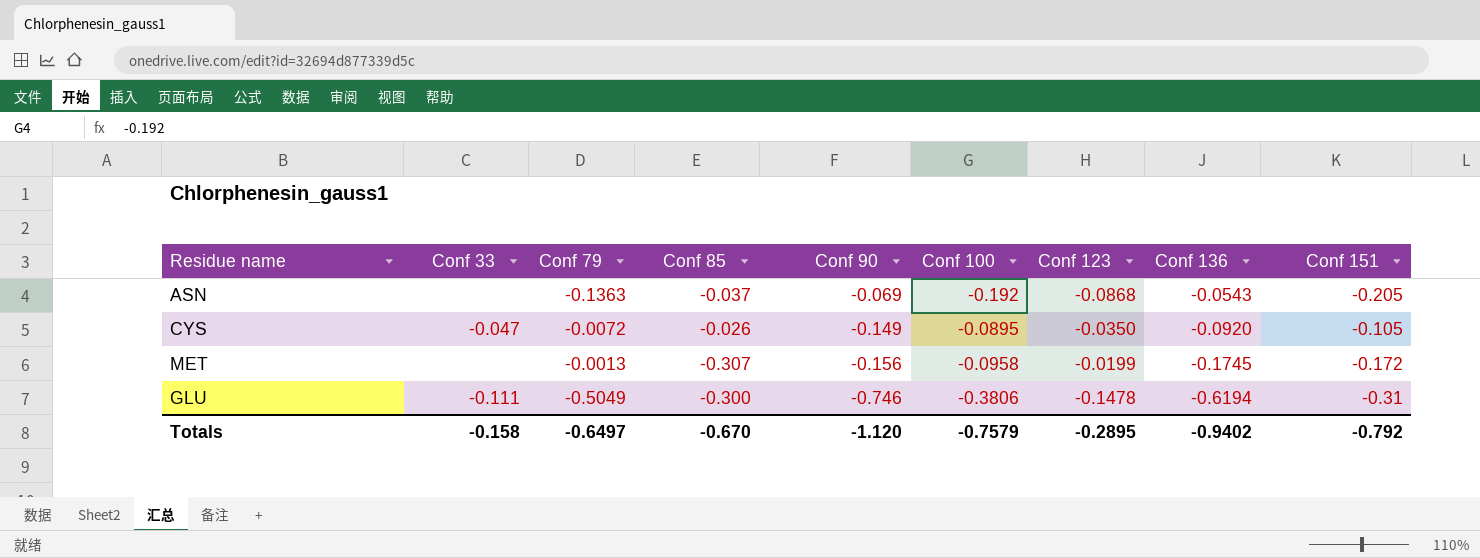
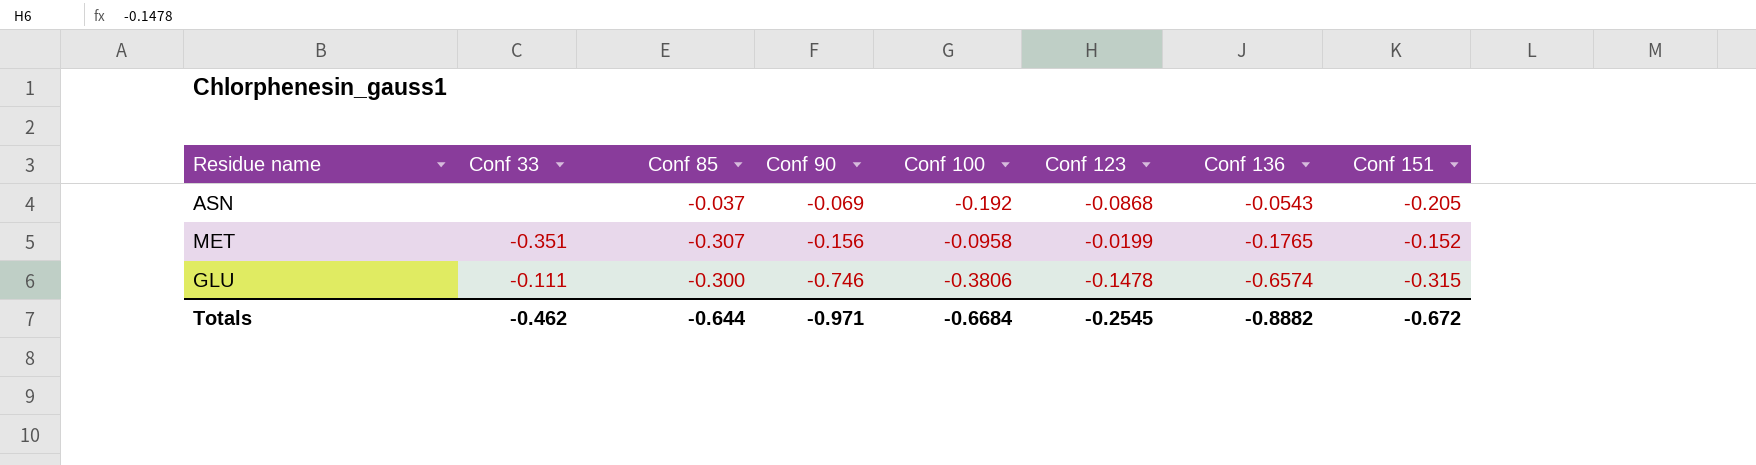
column Conf 79 | position: 3 -> none
row CYS: -0.047 | -0.0072 | -0.026 | -0.149 | -0.0895 | -0.0350 | -0.0920 | -0.105 -> none
MET | Conf 33: none -> -0.351
MET | Conf 136: -0.1745 -> -0.1765
MET | Conf 151: -0.172 -> -0.152
GLU | Conf 136: -0.6194 -> -0.6574
GLU | Conf 151: -0.31 -> -0.315
Totals | Conf 33: -0.158 -> -0.462
Totals | Conf 85: -0.670 -> -0.644
Totals | Conf 90: -1.120 -> -0.971
Totals | Conf 100: -0.7579 -> -0.6684
Totals | Conf 123: -0.2895 -> -0.2545
Totals | Conf 136: -0.9402 -> -0.8882
Totals | Conf 151: -0.792 -> -0.672

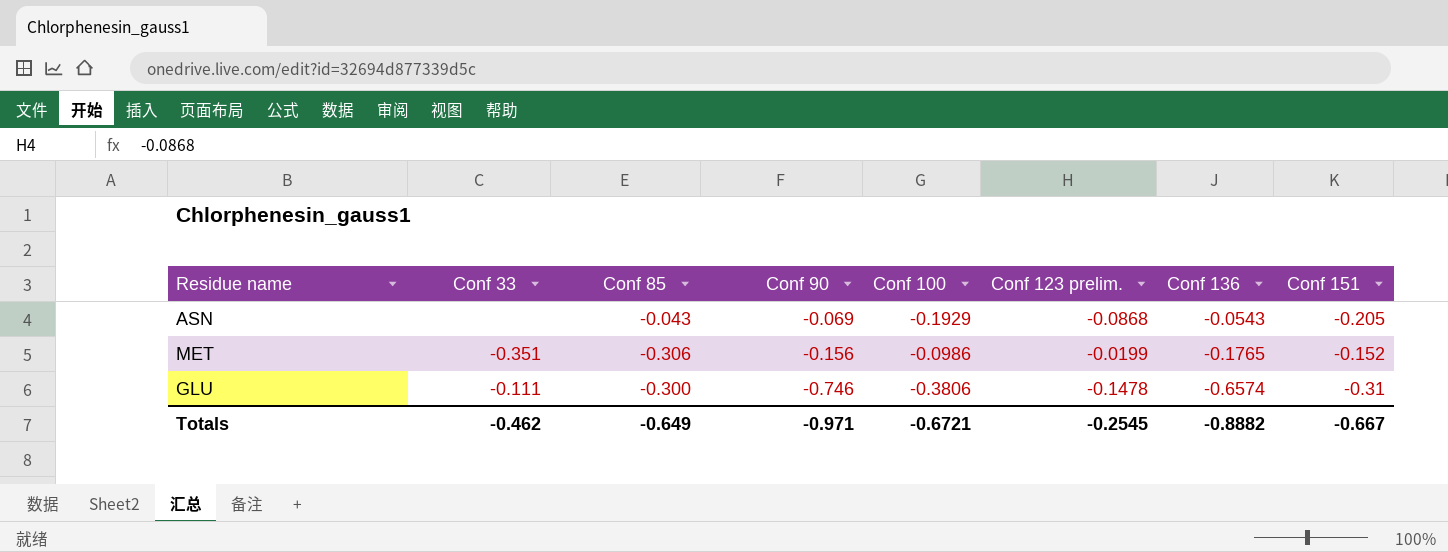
column name: Conf 123 -> Conf 123 prelim.
ASN | Conf 85: -0.037 -> -0.043
ASN | Conf 100: -0.192 -> -0.1929
MET | Conf 85: -0.307 -> -0.306
MET | Conf 100: -0.0958 -> -0.0986
GLU | Conf 151: -0.315 -> -0.31
Totals | Conf 85: -0.644 -> -0.649
Totals | Conf 100: -0.6684 -> -0.6721
Totals | Conf 151: -0.672 -> -0.667

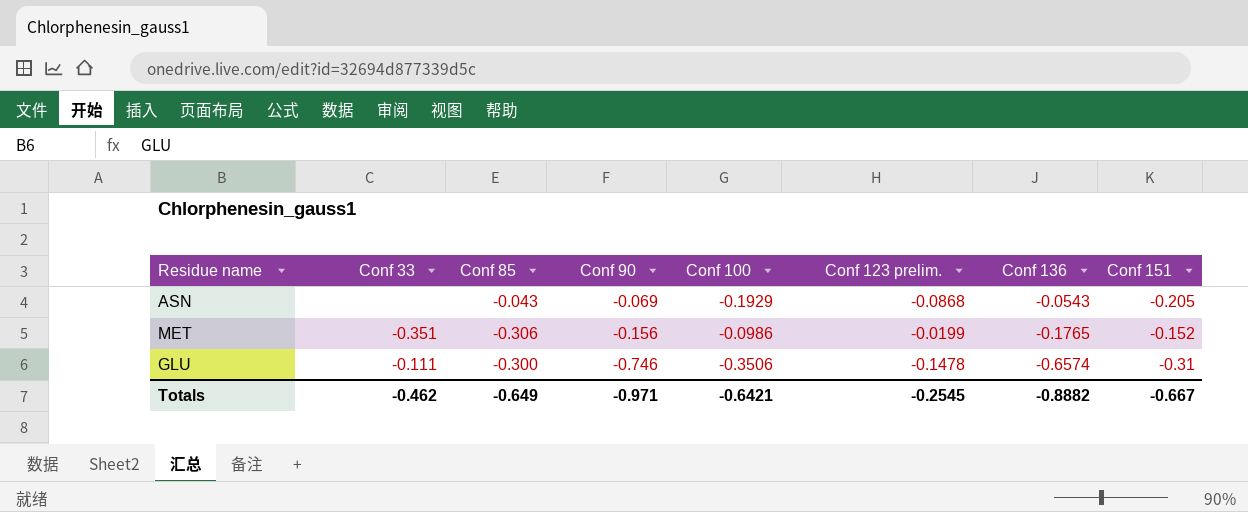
GLU | Conf 100: -0.3806 -> -0.3506
Totals | Conf 100: -0.6721 -> -0.6421

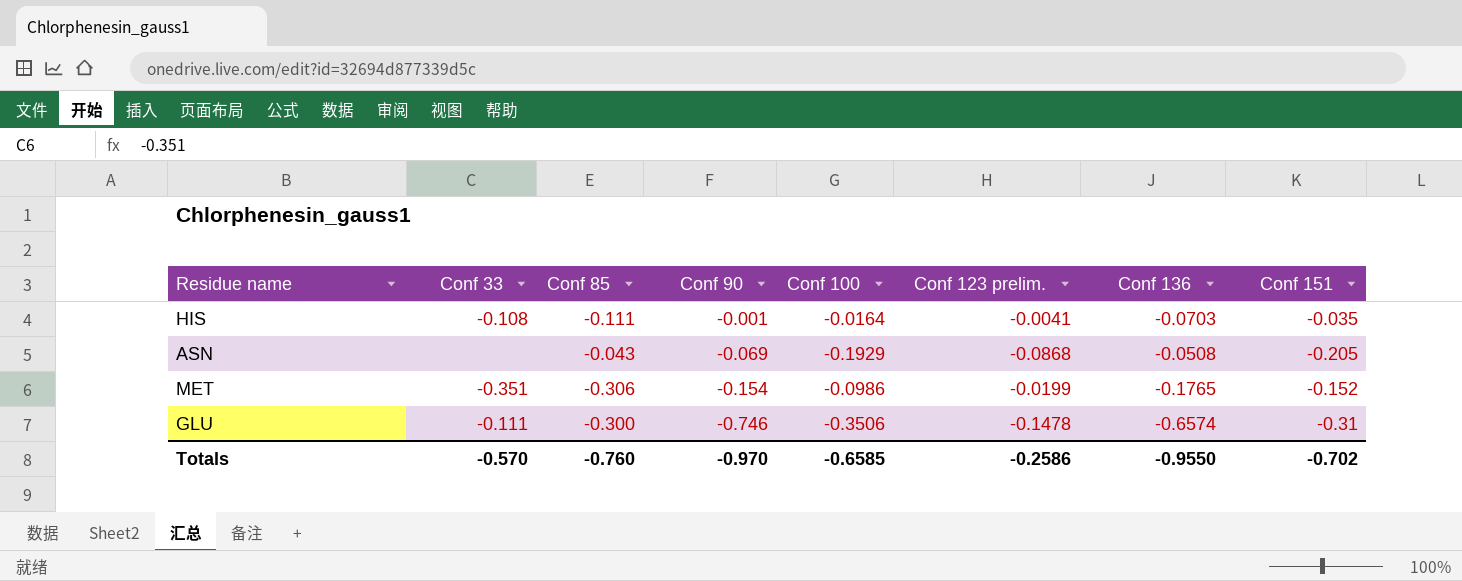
row HIS: none -> -0.108 | -0.111 | -0.001 | -0.0164 | -0.0041 | -0.0703 | -0.035
ASN | Conf 136: -0.0543 -> -0.0508
MET | Conf 90: -0.156 -> -0.154
Totals | Conf 33: -0.462 -> -0.570
Totals | Conf 85: -0.649 -> -0.760
Totals | Conf 90: -0.971 -> -0.970
Totals | Conf 100: -0.6421 -> -0.6585
Totals | Conf 123 prelim.: -0.2545 -> -0.2586
Totals | Conf 136: -0.8882 -> -0.9550
Totals | Conf 151: -0.667 -> -0.702

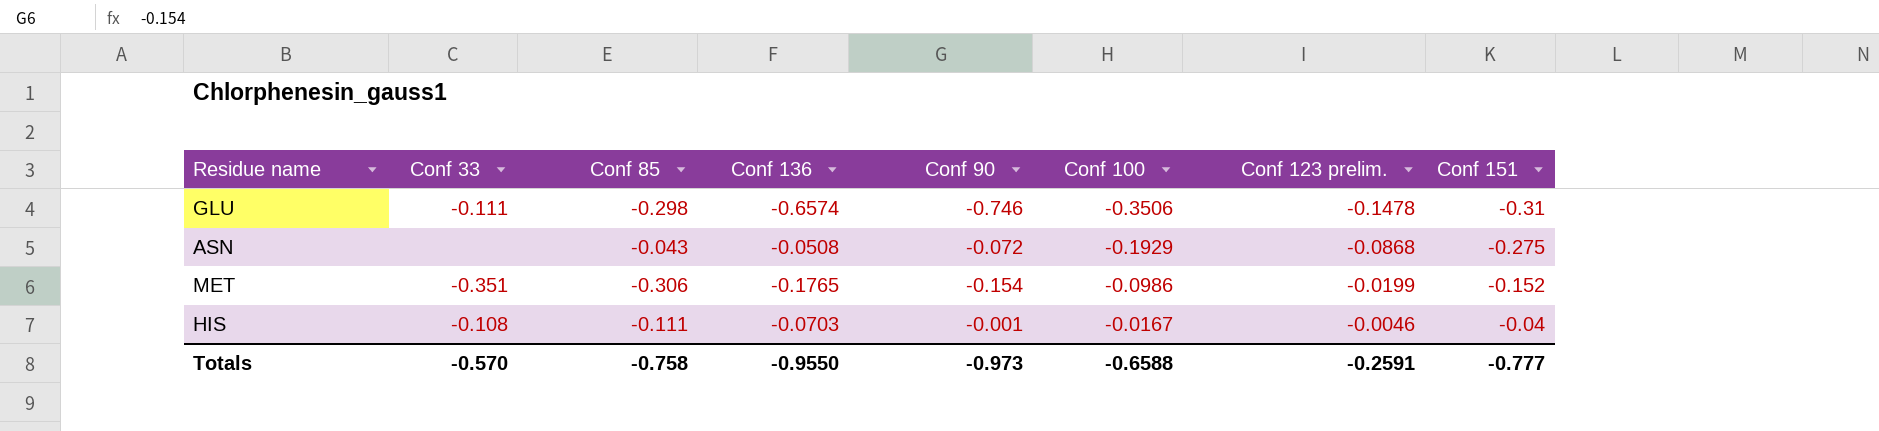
row order: Conf 90 descending -> Conf 100 ascending
column Conf 136 | position: 7 -> 4
GLU | Conf 85: -0.300 -> -0.298
ASN | Conf 90: -0.069 -> -0.072
ASN | Conf 151: -0.205 -> -0.275
HIS | Conf 100: -0.0164 -> -0.0167
HIS | Conf 123 prelim.: -0.0041 -> -0.0046
HIS | Conf 151: -0.035 -> -0.04
Totals | Conf 85: -0.760 -> -0.758
Totals | Conf 90: -0.970 -> -0.973
Totals | Conf 100: -0.6585 -> -0.6588
Totals | Conf 123 prelim.: -0.2586 -> -0.2591
Totals | Conf 151: -0.702 -> -0.777

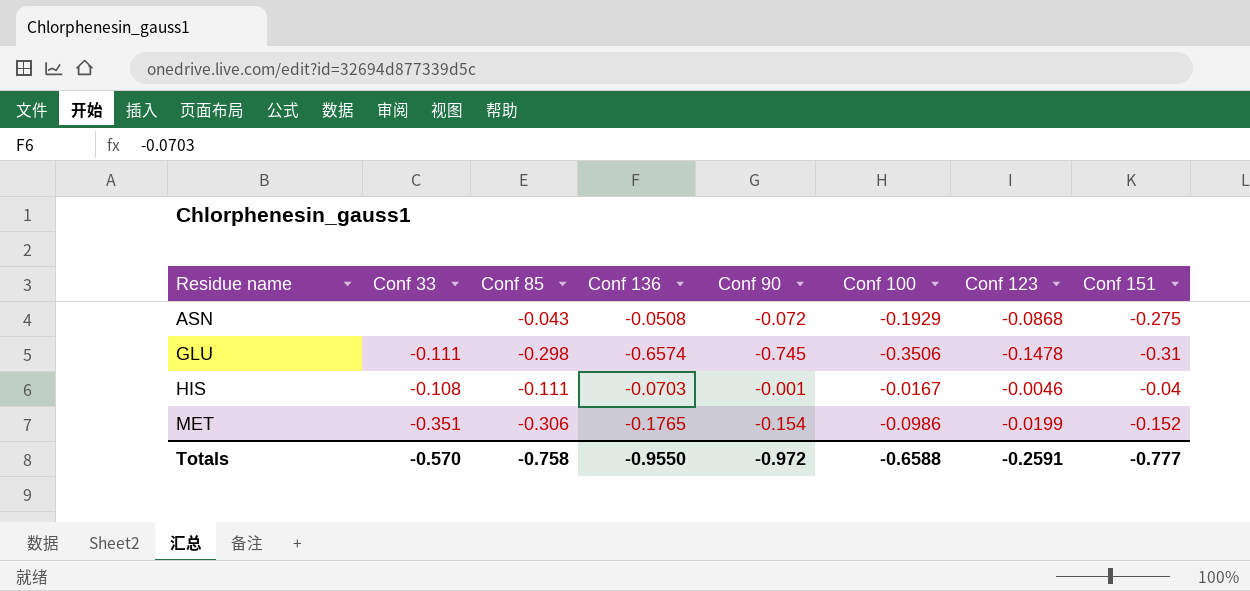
row order: Conf 100 ascending -> Residue name ascending
column name: Conf 123 prelim. -> Conf 123
GLU | Conf 90: -0.746 -> -0.745
Totals | Conf 90: -0.973 -> -0.972

